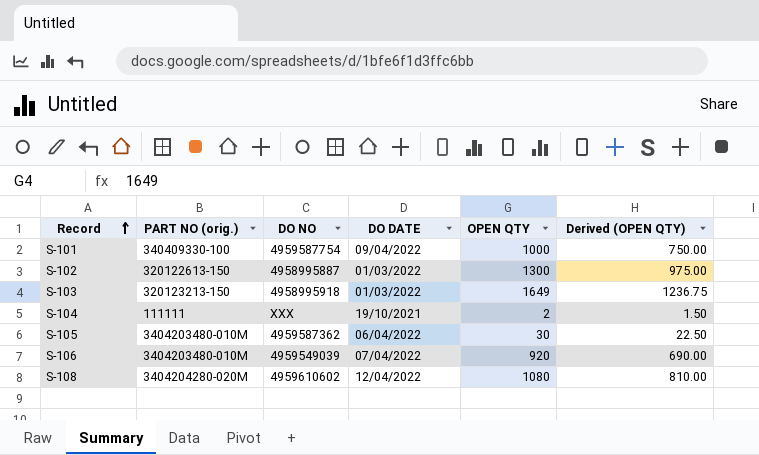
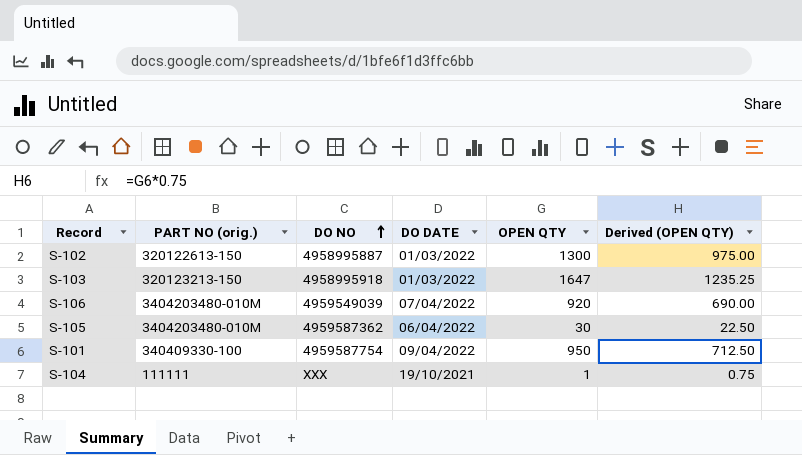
row order: Record ascending -> DO NO ascending
row S-108: 3404204280-020M | 4959610602 | 12/04/2022 | 1080 | 810.00 -> none
S-103 | OPEN QTY: 1649 -> 1647
S-103 | Derived (OPEN QTY): 1236.75 -> 1235.25
S-101 | OPEN QTY: 1000 -> 950
S-101 | Derived (OPEN QTY): 750.00 -> 712.50
S-104 | OPEN QTY: 2 -> 1
S-104 | Derived (OPEN QTY): 1.50 -> 0.75

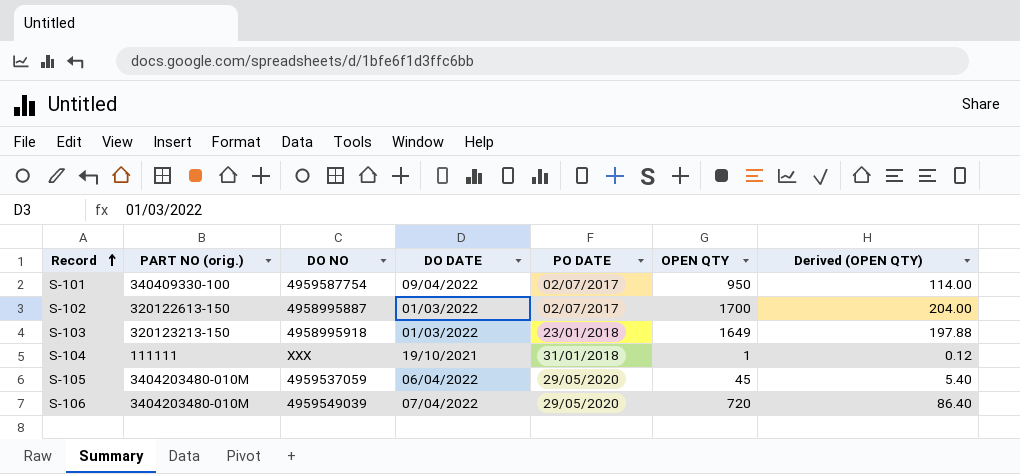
row order: DO NO ascending -> Record ascending
column PO DATE | position: none -> 5
column Derived (OPEN QTY) | formula: [OPEN QTY] * 0.75 -> [OPEN QTY] * 0.12
S-102 | OPEN QTY: 1300 -> 1700
S-103 | OPEN QTY: 1647 -> 1649
S-105 | DO NO: 4959587362 -> 4959537059
S-105 | OPEN QTY: 30 -> 45
S-106 | OPEN QTY: 920 -> 720

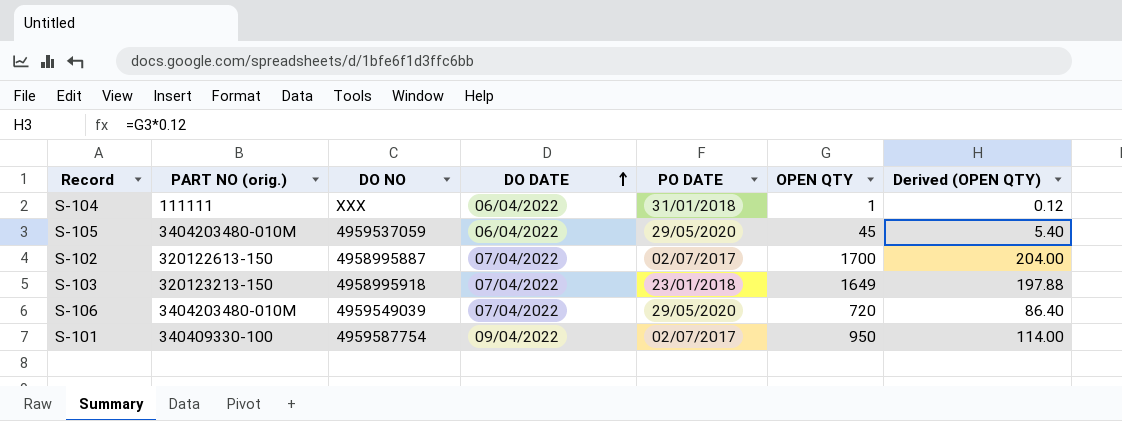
row order: Record ascending -> DO DATE ascending
S-104 | DO DATE: 19/10/2021 -> 06/04/2022
S-102 | DO DATE: 01/03/2022 -> 07/04/2022
S-103 | DO DATE: 01/03/2022 -> 07/04/2022

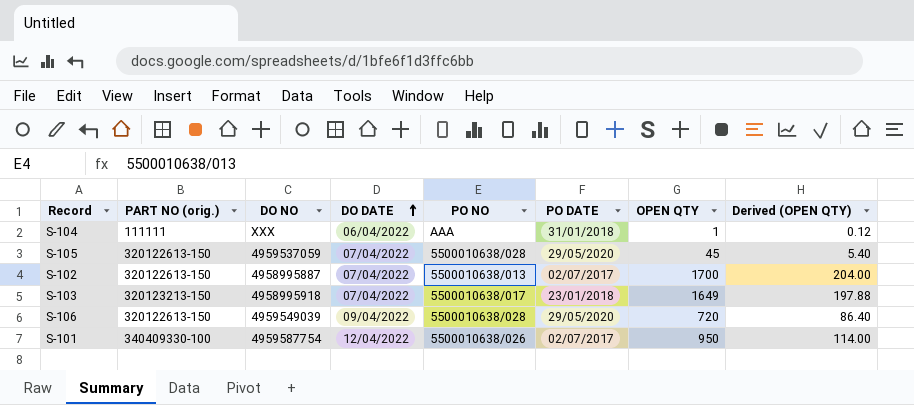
column PO NO | position: none -> 5
S-105 | PART NO (orig.): 3404203480-010M -> 320122613-150
S-105 | DO DATE: 06/04/2022 -> 07/04/2022
S-106 | PART NO (orig.): 3404203480-010M -> 320122613-150
S-106 | DO DATE: 07/04/2022 -> 09/04/2022
S-101 | DO DATE: 09/04/2022 -> 12/04/2022

